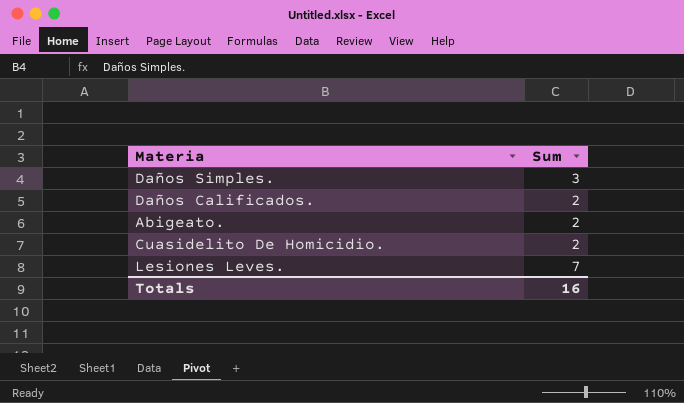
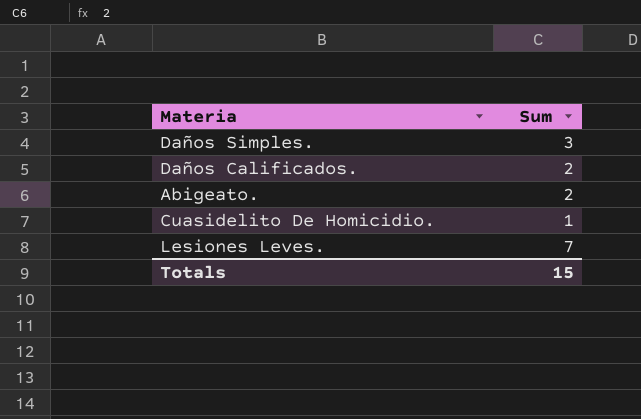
Cuasidelito De Homicidio. | Sum: 2 -> 1
Totals | Sum: 16 -> 15

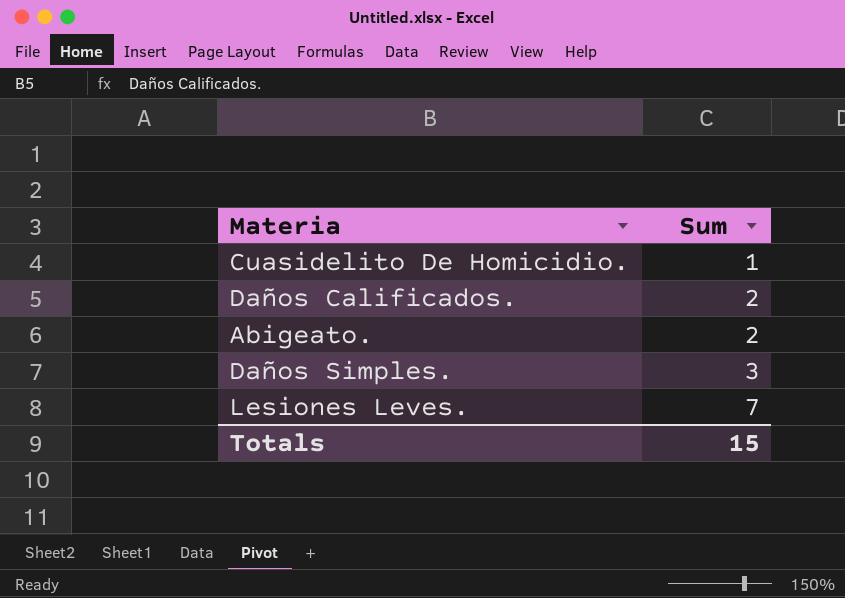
row order: none -> Sum ascending

